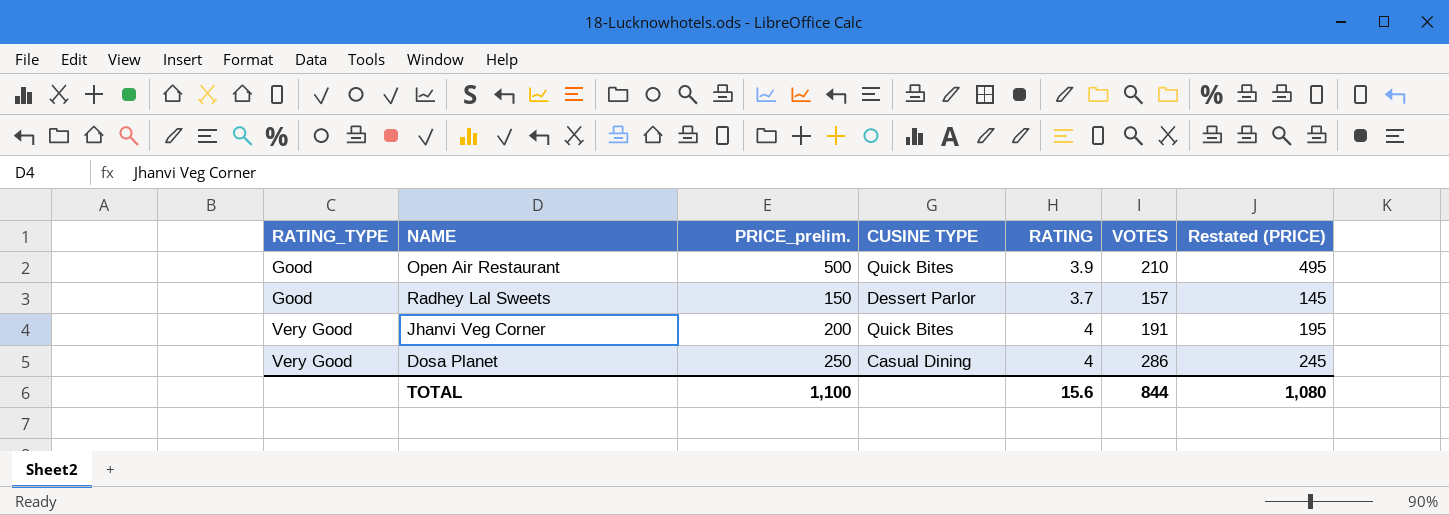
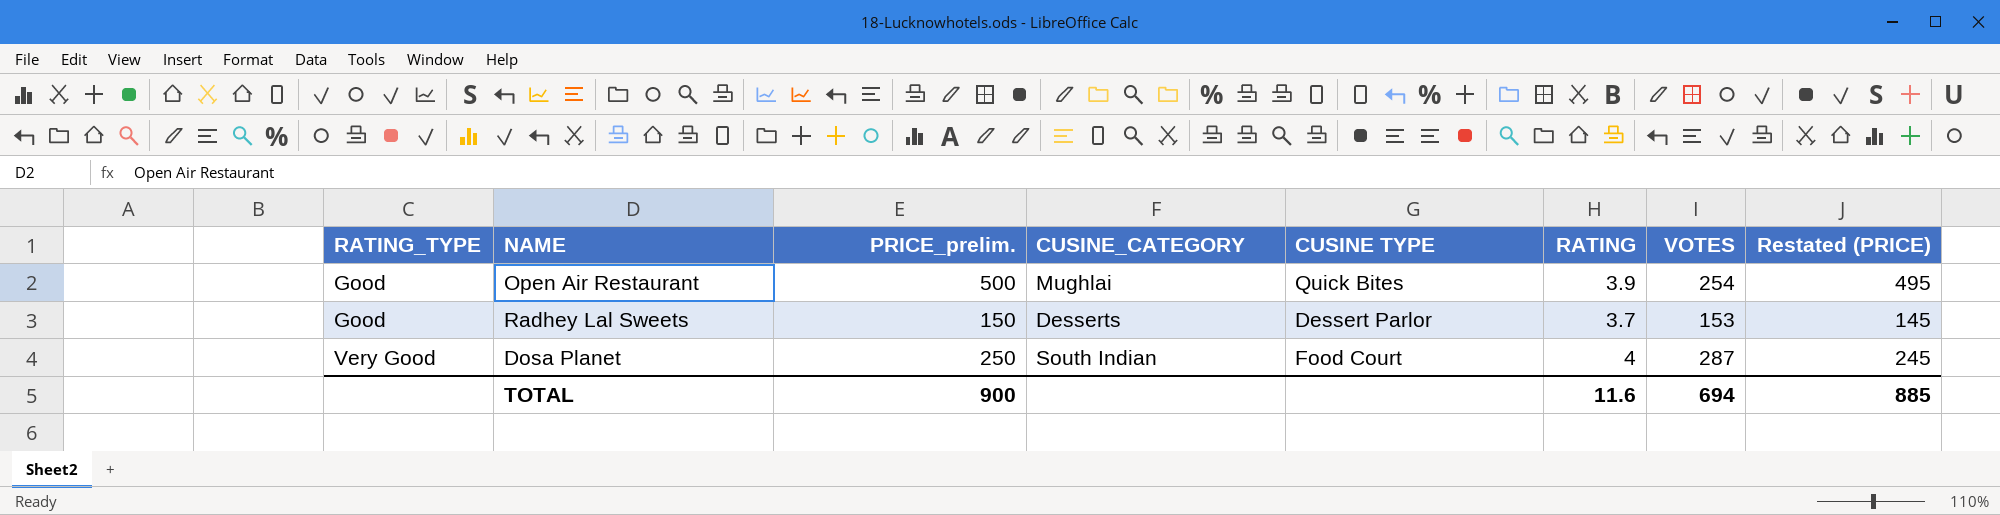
column CUSINE_CATEGORY | position: none -> 4
row Jhanvi Veg Corner: Very Good | 200 | Quick Bites | 4 | 191 | 195 -> none
Open Air Restaurant | VOTES: 210 -> 254
Radhey Lal Sweets | VOTES: 157 -> 153
Dosa Planet | CUSINE TYPE: Casual Dining -> Food Court
Dosa Planet | VOTES: 286 -> 287
TOTAL | PRICE_prelim.: 1,100 -> 900
TOTAL | RATING: 15.6 -> 11.6
TOTAL | VOTES: 844 -> 694
TOTAL | Restated (PRICE): 1,080 -> 885

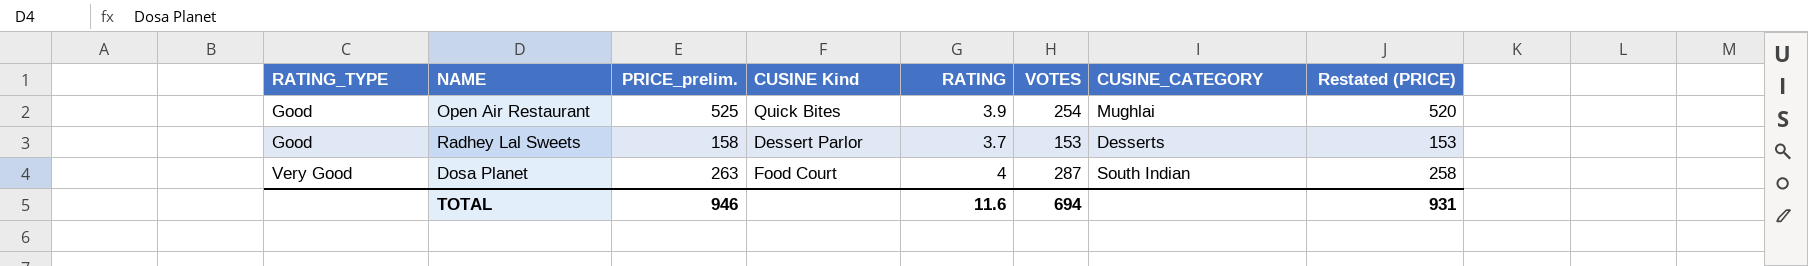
column name: CUSINE TYPE -> CUSINE Kind
column CUSINE_CATEGORY | position: 4 -> 7
Open Air Restaurant | PRICE_prelim.: 500 -> 525
Open Air Restaurant | Restated (PRICE): 495 -> 520
Radhey Lal Sweets | PRICE_prelim.: 150 -> 158
Radhey Lal Sweets | Restated (PRICE): 145 -> 153
Dosa Planet | PRICE_prelim.: 250 -> 263
Dosa Planet | Restated (PRICE): 245 -> 258
TOTAL | PRICE_prelim.: 900 -> 946
TOTAL | Restated (PRICE): 885 -> 931

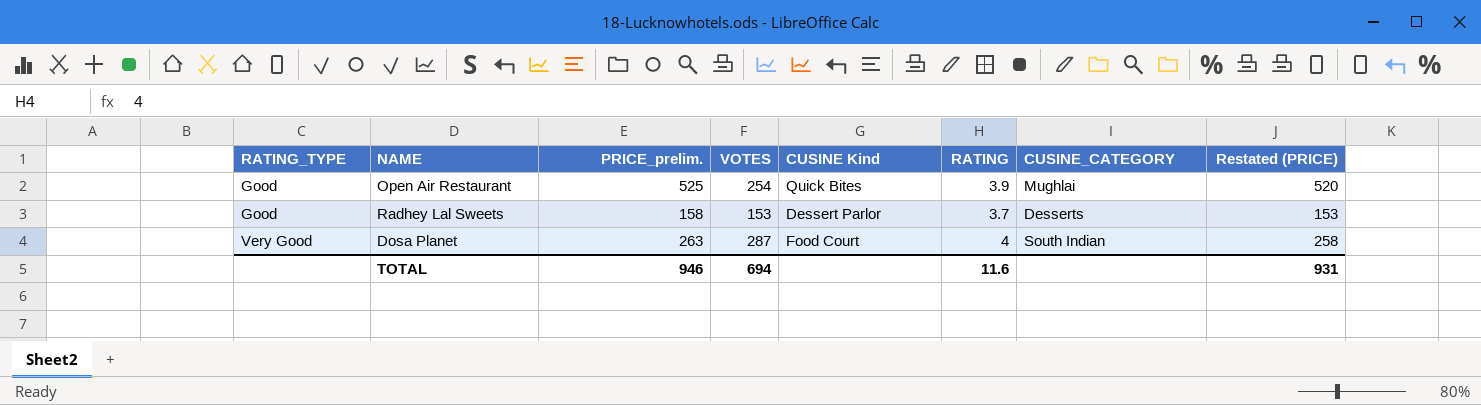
column VOTES | position: 6 -> 4

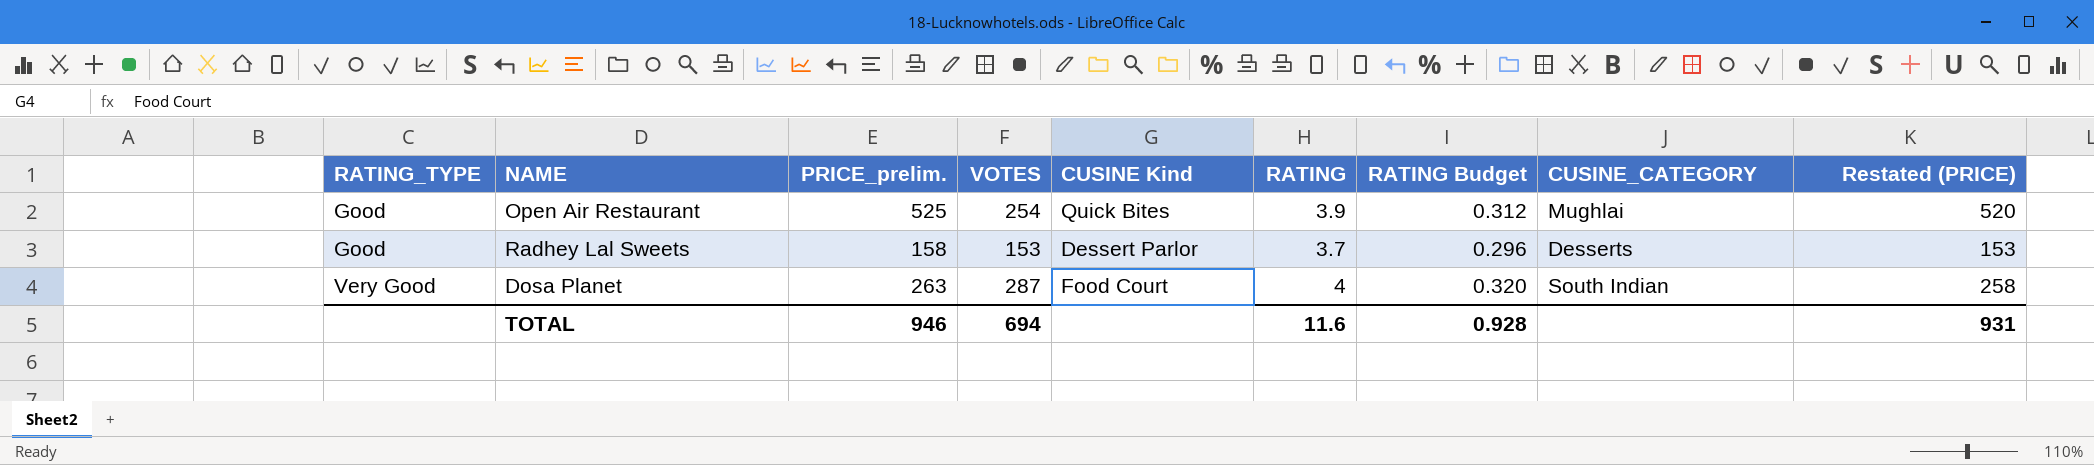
column RATING Budget | formula: none -> [RATING] * 0.08

